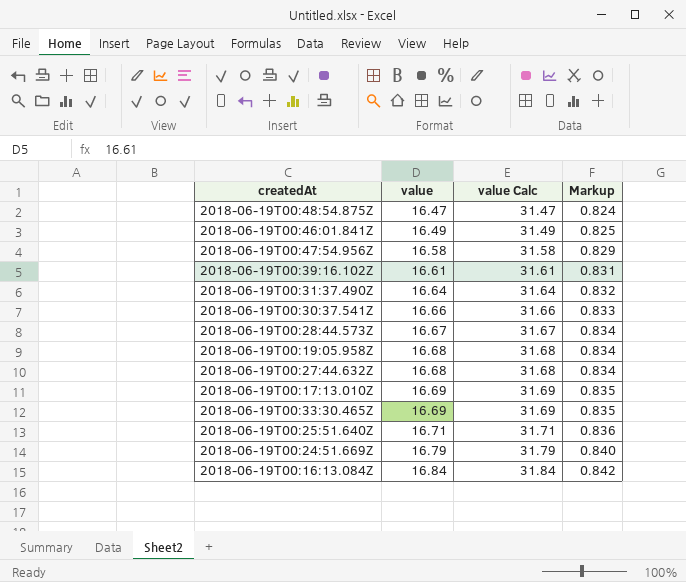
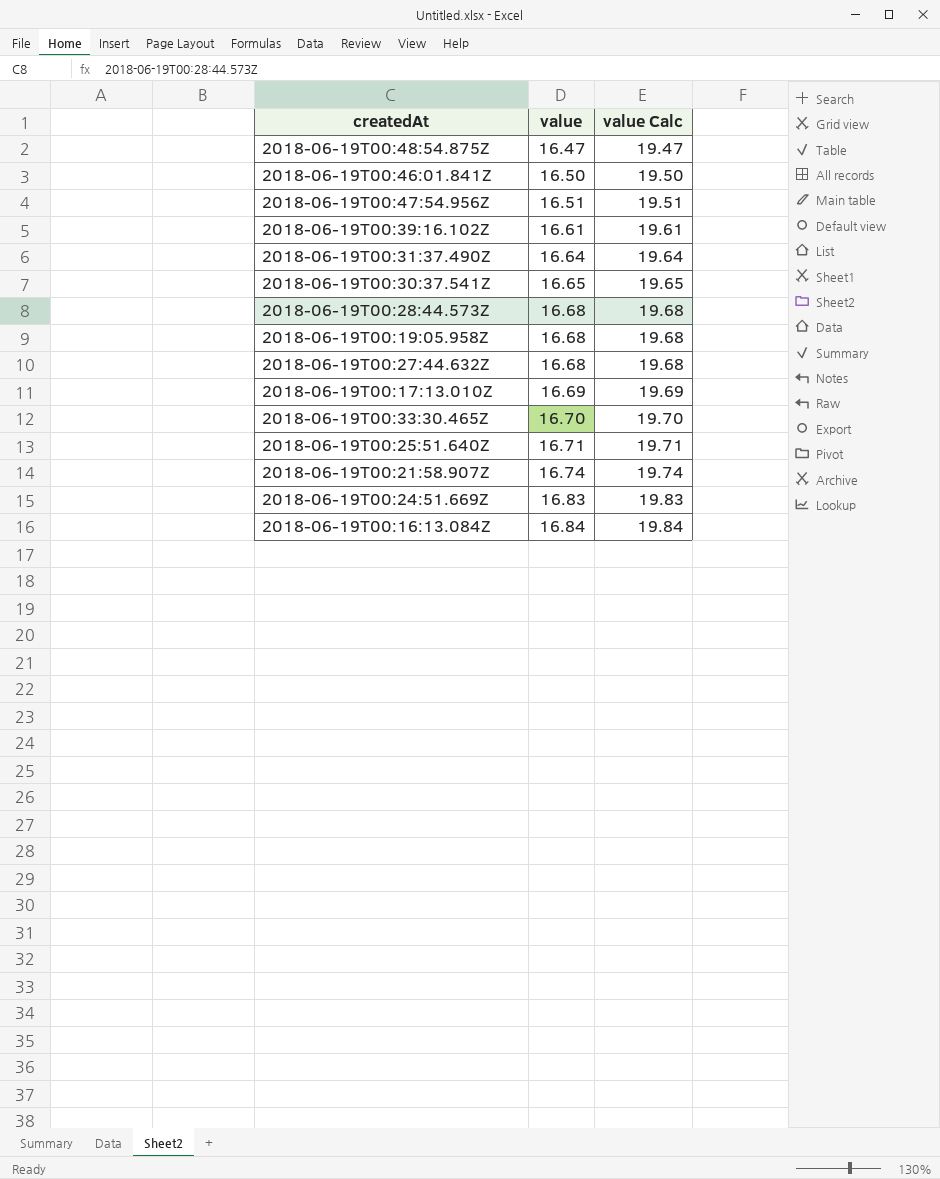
column Markup | formula: [value] * 0.05 -> none
column value Calc | formula: [value] + 15 -> [value] + 3
2018-06-19T00:46:01.841Z | value: 16.49 -> 16.50
2018-06-19T00:47:54.956Z | value: 16.58 -> 16.51
2018-06-19T00:30:37.541Z | value: 16.66 -> 16.65
2018-06-19T00:28:44.573Z | value: 16.67 -> 16.68
2018-06-19T00:33:30.465Z | value: 16.69 -> 16.70
row 2018-06-19T00:21:58.907Z: none -> 16.74 | 19.74
2018-06-19T00:24:51.669Z | value: 16.79 -> 16.83

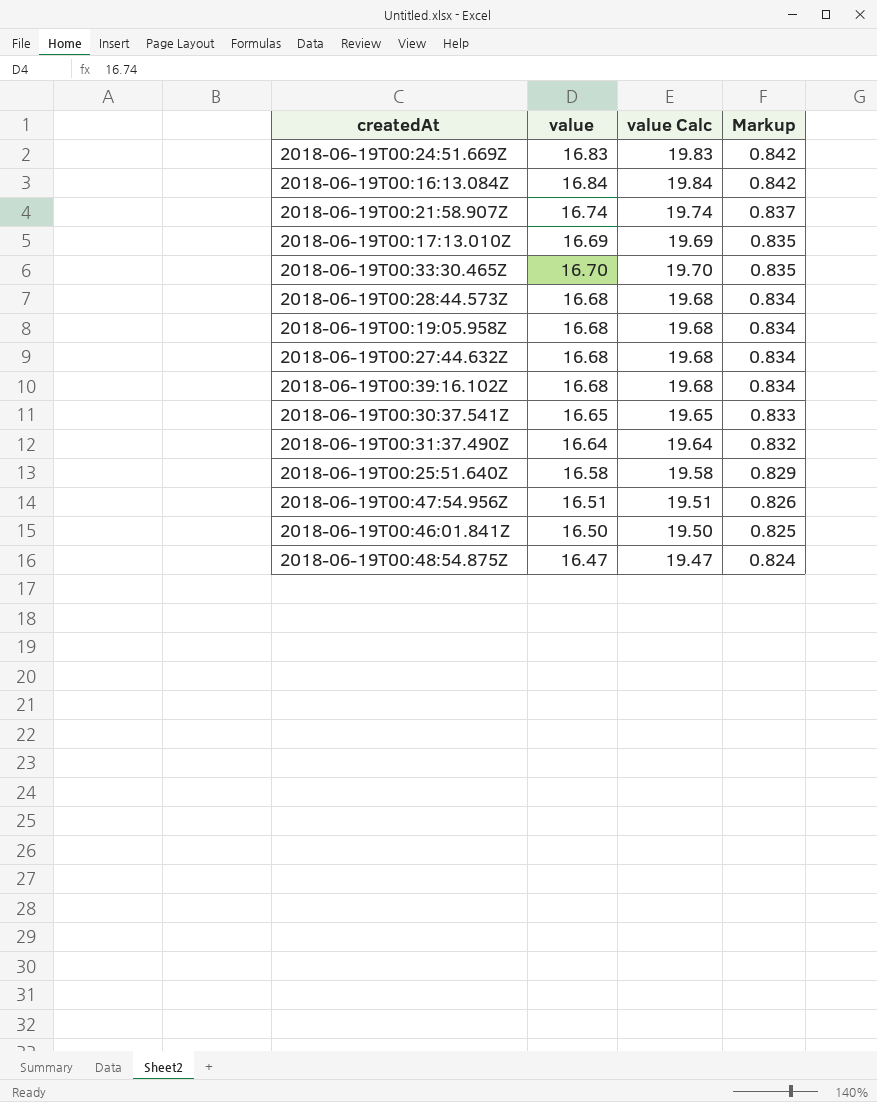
row order: value ascending -> Markup descending
column Markup | formula: none -> [value] * 0.05
2018-06-19T00:39:16.102Z | value: 16.61 -> 16.68
2018-06-19T00:39:16.102Z | value Calc: 19.61 -> 19.68
2018-06-19T00:25:51.640Z | value: 16.71 -> 16.58
2018-06-19T00:25:51.640Z | value Calc: 19.71 -> 19.58

